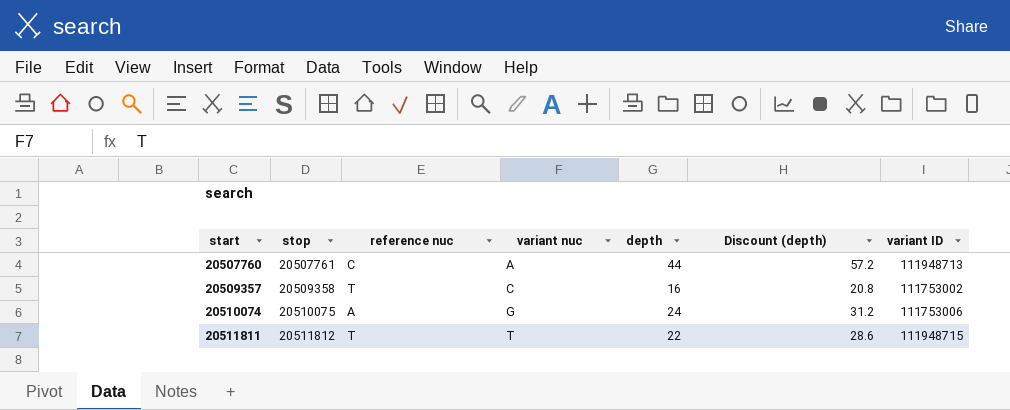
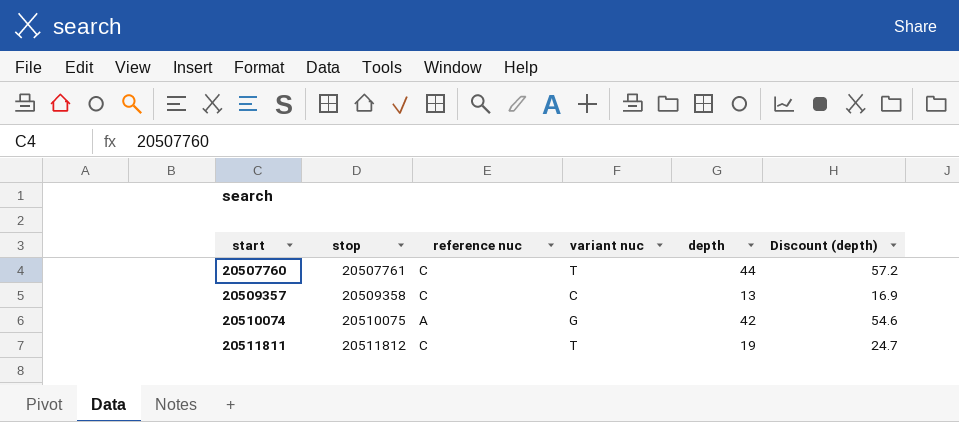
column variant ID | position: 7 -> none
20507760 | variant nuc: A -> T
20509357 | reference nuc: T -> C
20509357 | depth: 16 -> 13
20509357 | Discount (depth): 20.8 -> 16.9
20510074 | depth: 24 -> 42
20510074 | Discount (depth): 31.2 -> 54.6
20511811 | reference nuc: T -> C
20511811 | depth: 22 -> 19
20511811 | Discount (depth): 28.6 -> 24.7

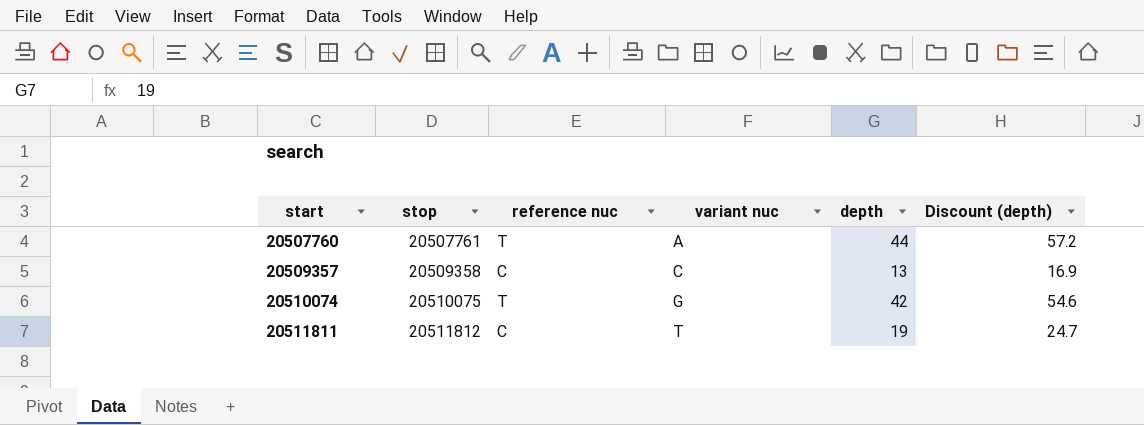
20507760 | reference nuc: C -> T
20507760 | variant nuc: T -> A
20510074 | reference nuc: A -> T

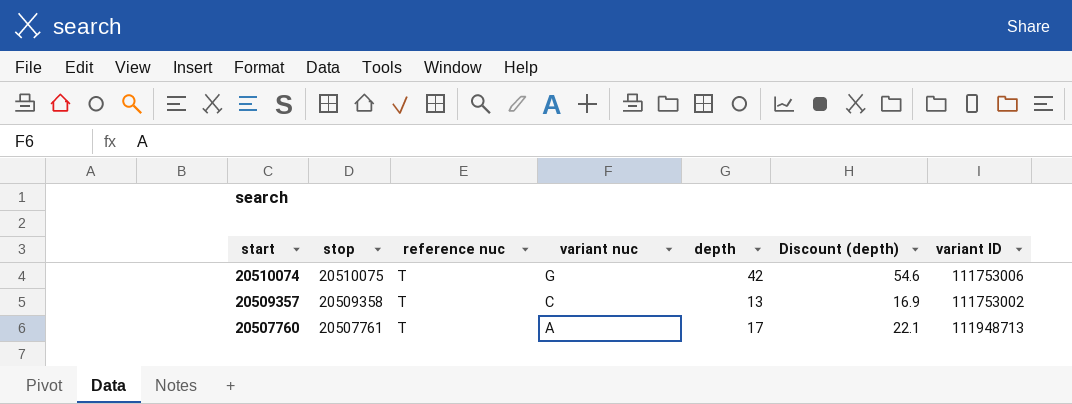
row order: start ascending -> start descending
column variant ID | position: none -> 7
row 20511811: 20511812 | C | T | 19 | 24.7 -> none
20509357 | reference nuc: C -> T
20507760 | depth: 44 -> 17
20507760 | Discount (depth): 57.2 -> 22.1

